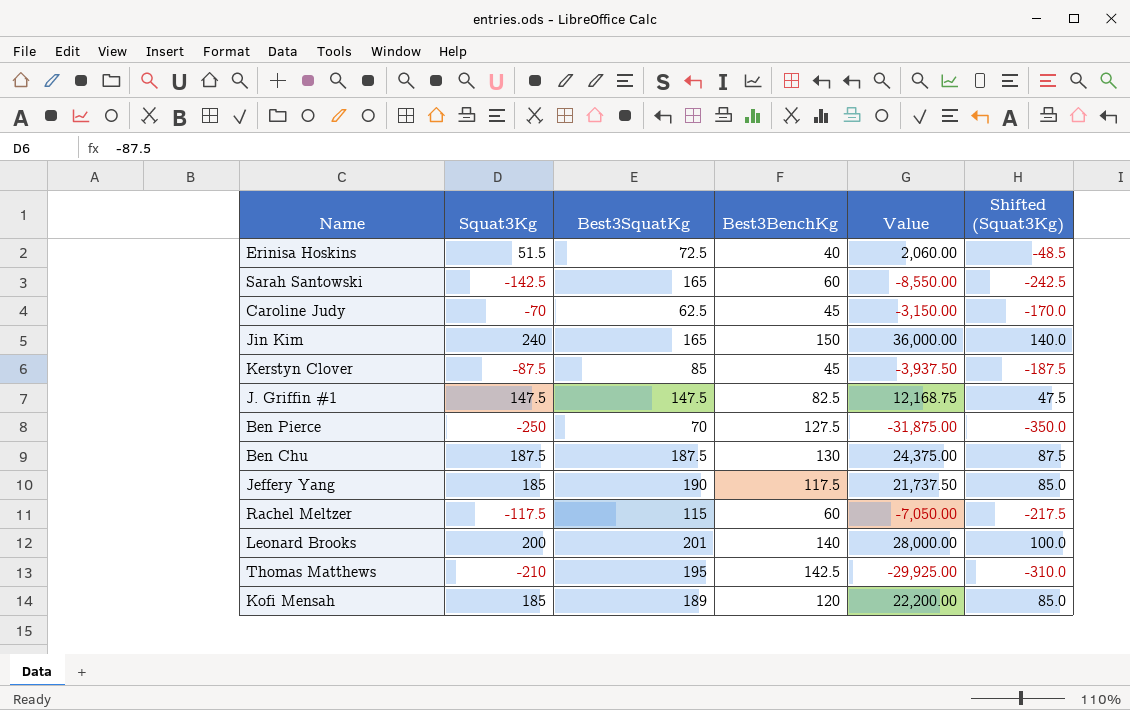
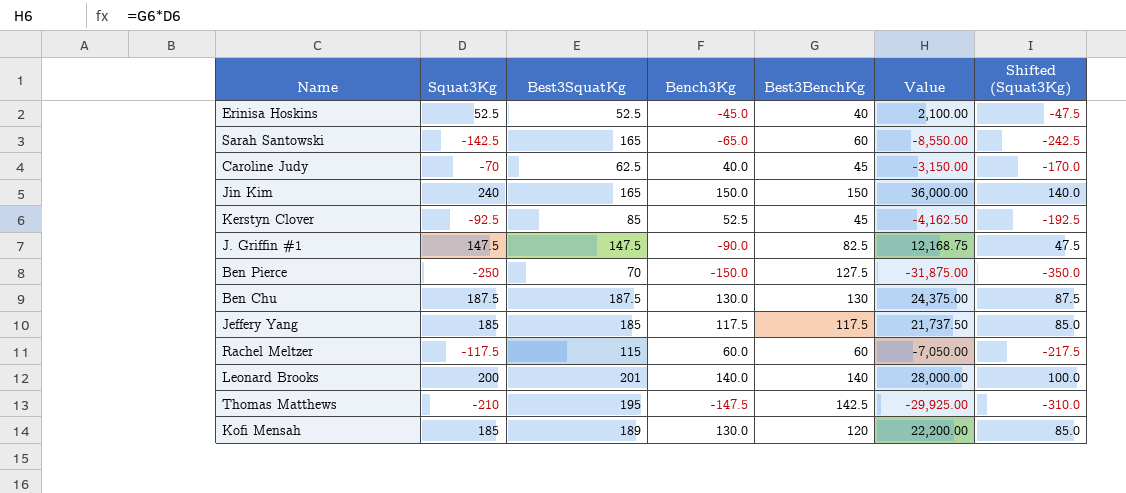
column Bench3Kg | position: none -> 4
Erinisa Hoskins | Squat3Kg: 51.5 -> 52.5
Erinisa Hoskins | Best3SquatKg: 72.5 -> 52.5
Erinisa Hoskins | Value: 2,060.00 -> 2,100.00
Erinisa Hoskins | Shifted (Squat3Kg): -48.5 -> -47.5
Kerstyn Clover | Squat3Kg: -87.5 -> -92.5
Kerstyn Clover | Value: -3,937.50 -> -4,162.50
Kerstyn Clover | Shifted (Squat3Kg): -187.5 -> -192.5
Jeffery Yang | Best3SquatKg: 190 -> 185

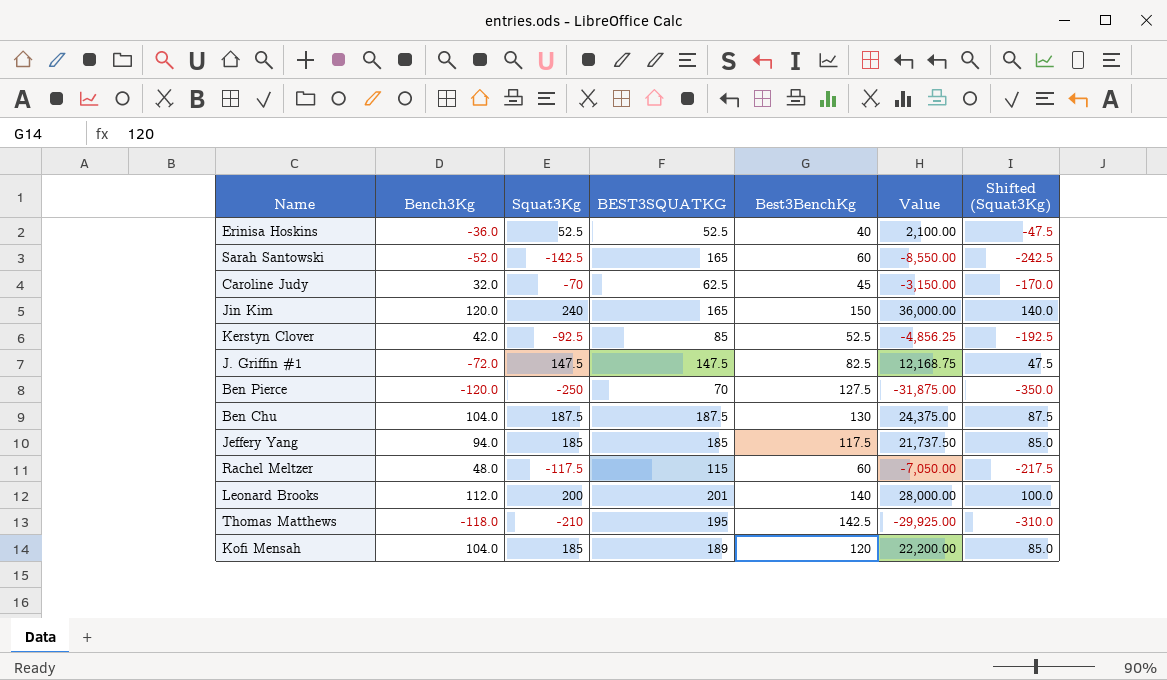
column Bench3Kg | position: 4 -> 2
column name: Best3SquatKg -> BEST3SQUATKG
Erinisa Hoskins | Bench3Kg: -45.0 -> -36.0
Sarah Santowski | Bench3Kg: -65.0 -> -52.0
Caroline Judy | Bench3Kg: 40.0 -> 32.0
Jin Kim | Bench3Kg: 150.0 -> 120.0
Kerstyn Clover | Bench3Kg: 52.5 -> 42.0
Kerstyn Clover | Best3BenchKg: 45 -> 52.5
Kerstyn Clover | Value: -4,162.50 -> -4,856.25
J. Griffin #1 | Bench3Kg: -90.0 -> -72.0
Ben Pierce | Bench3Kg: -150.0 -> -120.0
Ben Chu | Bench3Kg: 130.0 -> 104.0
Jeffery Yang | Bench3Kg: 117.5 -> 94.0
Rachel Meltzer | Bench3Kg: 60.0 -> 48.0
Leonard Brooks | Bench3Kg: 140.0 -> 112.0
Thomas Matthews | Bench3Kg: -147.5 -> -118.0
Kofi Mensah | Bench3Kg: 130.0 -> 104.0

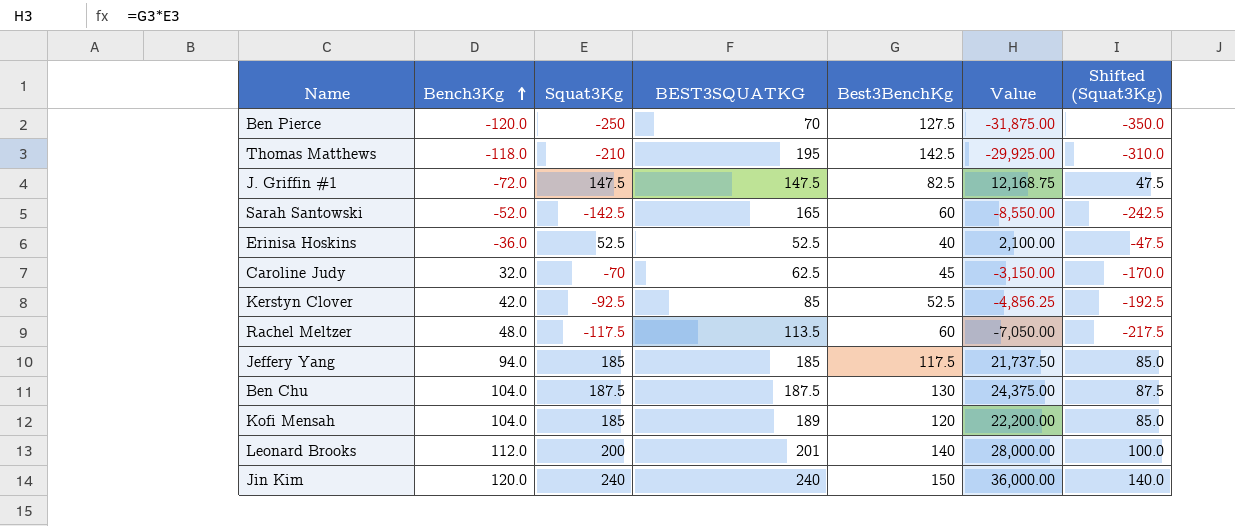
row order: none -> Bench3Kg ascending
Rachel Meltzer | BEST3SQUATKG: 115 -> 113.5
Jin Kim | BEST3SQUATKG: 165 -> 240

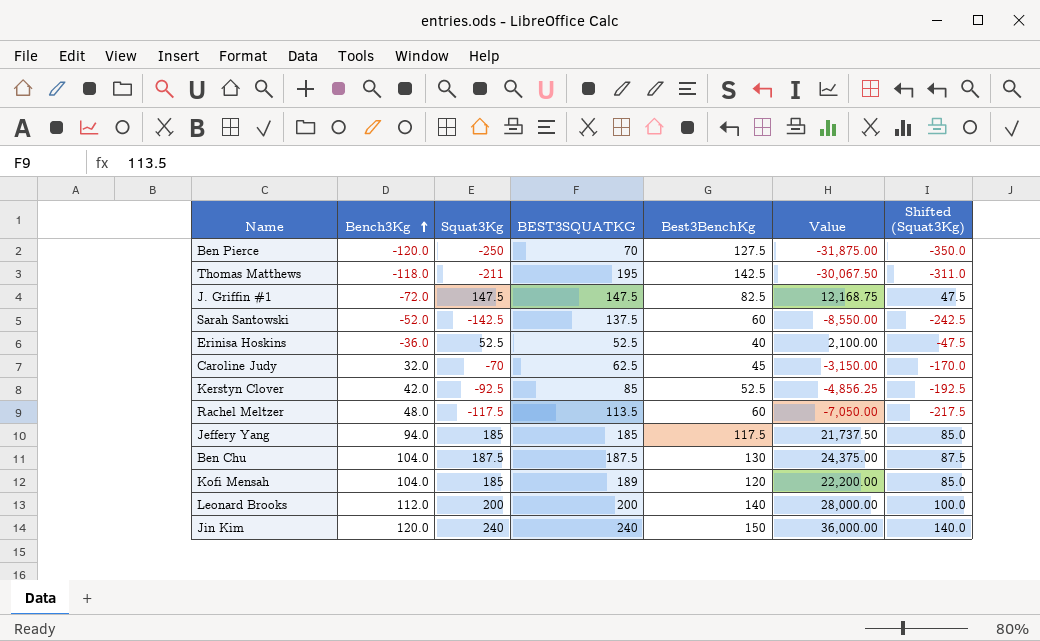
Thomas Matthews | Squat3Kg: -210 -> -211
Thomas Matthews | Value: -29,925.00 -> -30,067.50
Thomas Matthews | Shifted (Squat3Kg): -310.0 -> -311.0
Sarah Santowski | BEST3SQUATKG: 165 -> 137.5
Leonard Brooks | BEST3SQUATKG: 201 -> 200

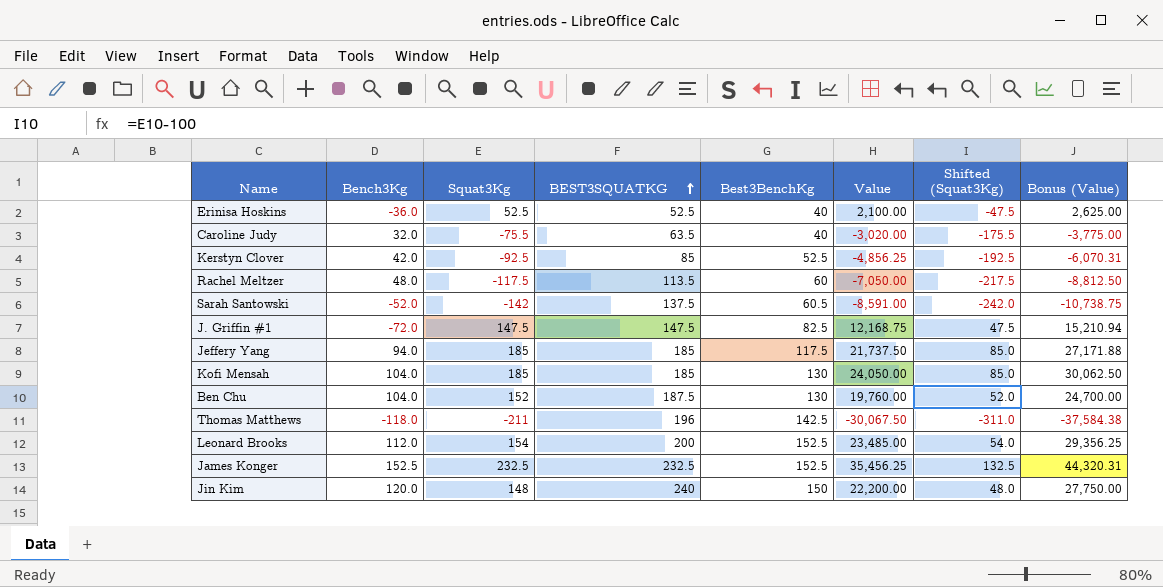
row order: Bench3Kg ascending -> BEST3SQUATKG ascending
column Bonus (Value) | formula: none -> [Value] * 1.25
row Ben Pierce: -120.0 | -250 | 70 | 127.5 | -31,875.00 | -350.0 -> none
Caroline Judy | Squat3Kg: -70 -> -75.5
Caroline Judy | BEST3SQUATKG: 62.5 -> 63.5
Caroline Judy | Best3BenchKg: 45 -> 40
Caroline Judy | Value: -3,150.00 -> -3,020.00
Caroline Judy | Shifted (Squat3Kg): -170.0 -> -175.5
Sarah Santowski | Squat3Kg: -142.5 -> -142
Sarah Santowski | Best3BenchKg: 60 -> 60.5
Sarah Santowski | Value: -8,550.00 -> -8,591.00
Sarah Santowski | Shifted (Squat3Kg): -242.5 -> -242.0
Kofi Mensah | BEST3SQUATKG: 189 -> 185
Kofi Mensah | Best3BenchKg: 120 -> 130
Kofi Mensah | Value: 22,200.00 -> 24,050.00
Ben Chu | Squat3Kg: 187.5 -> 152
Ben Chu | Value: 24,375.00 -> 19,760.00
Ben Chu | Shifted (Squat3Kg): 87.5 -> 52.0
Thomas Matthews | BEST3SQUATKG: 195 -> 196
Leonard Brooks | Squat3Kg: 200 -> 154
Leonard Brooks | Best3BenchKg: 140 -> 152.5
Leonard Brooks | Value: 28,000.00 -> 23,485.00
Leonard Brooks | Shifted (Squat3Kg): 100.0 -> 54.0
row James Konger: none -> 152.5 | 232.5 | 232.5 | 152.5 | 35,456.25 | 132.5 | 44,320.31
Jin Kim | Squat3Kg: 240 -> 148
Jin Kim | Value: 36,000.00 -> 22,200.00
Jin Kim | Shifted (Squat3Kg): 140.0 -> 48.0

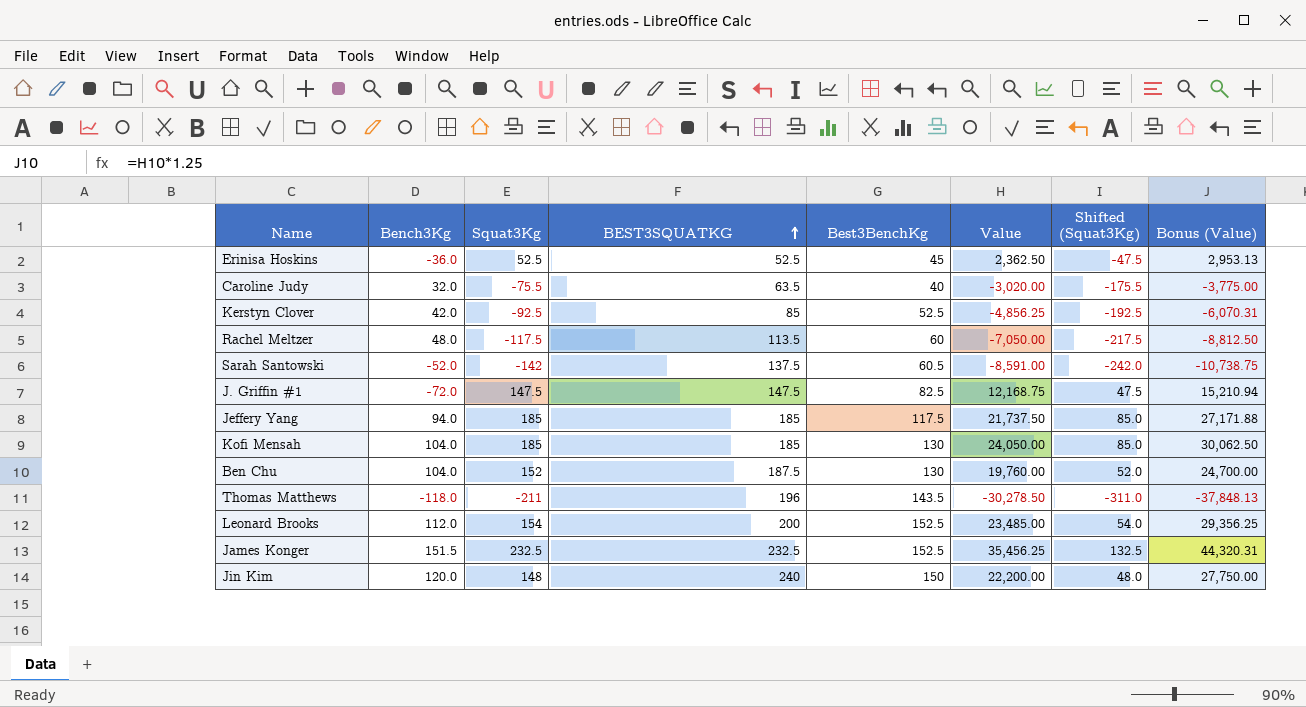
Erinisa Hoskins | Best3BenchKg: 40 -> 45
Erinisa Hoskins | Value: 2,100.00 -> 2,362.50
Erinisa Hoskins | Bonus (Value): 2,625.00 -> 2,953.13
Thomas Matthews | Best3BenchKg: 142.5 -> 143.5
Thomas Matthews | Value: -30,067.50 -> -30,278.50
Thomas Matthews | Bonus (Value): -37,584.38 -> -37,848.13
James Konger | Bench3Kg: 152.5 -> 151.5

